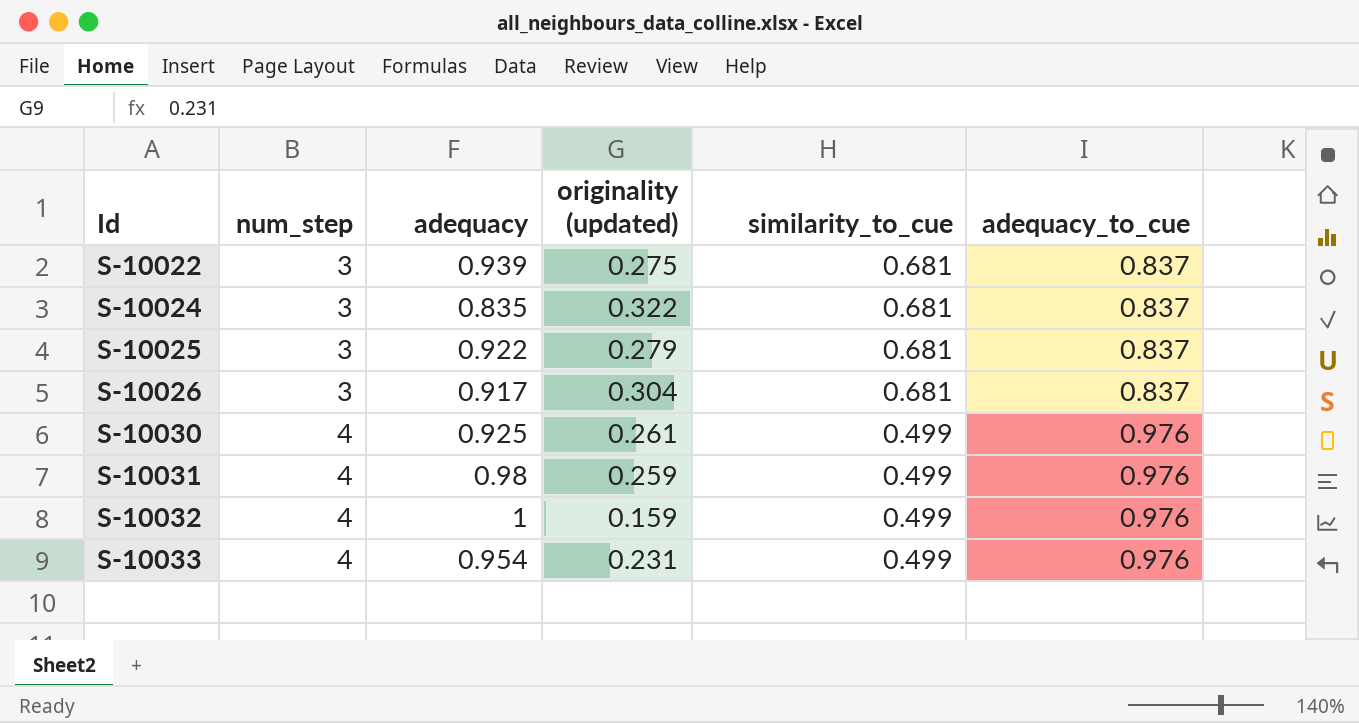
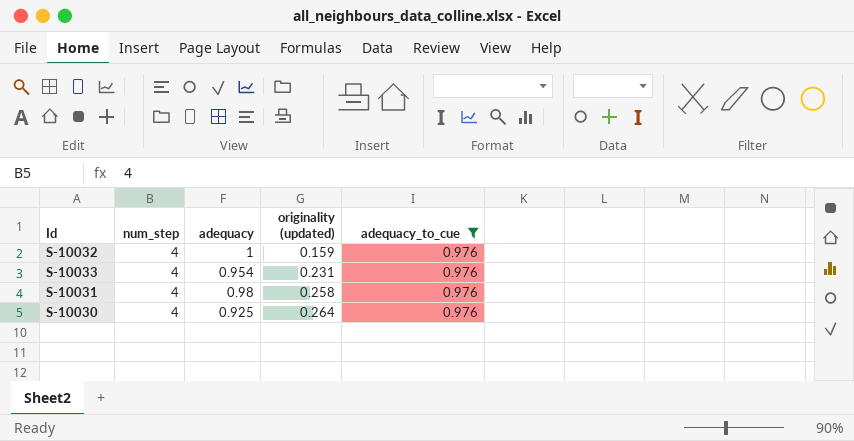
filter: none -> adequacy_to_cue = 0.976
row order: Id ascending -> originality (updated) ascending
column similarity_to_cue | position: 5 -> none
S-10031 | originality (updated): 0.259 -> 0.258
S-10030 | originality (updated): 0.261 -> 0.264

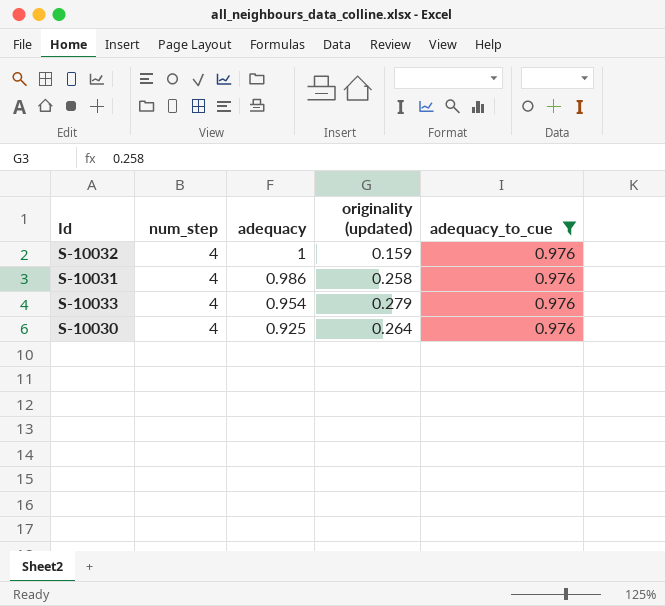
row order: originality (updated) ascending -> adequacy descending
S-10031 | adequacy: 0.98 -> 0.986
S-10033 | originality (updated): 0.231 -> 0.279

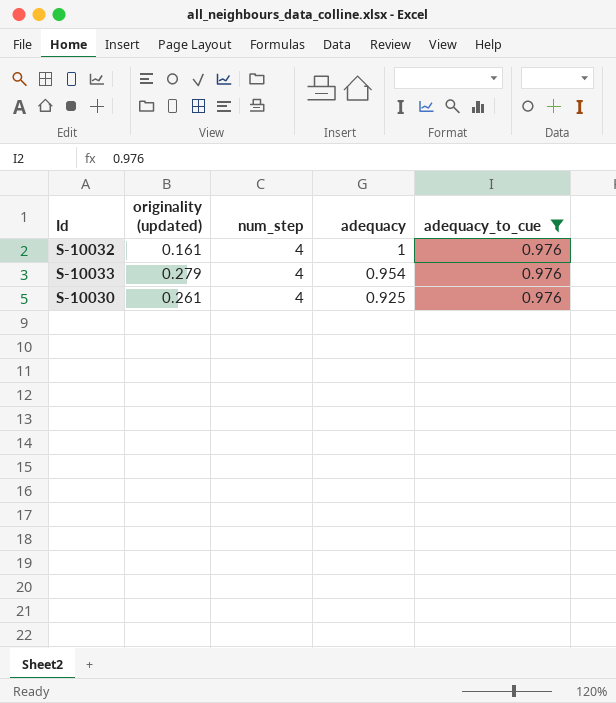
column originality (updated) | position: 4 -> 2
row S-10031: 4 | 0.986 | 0.258 | 0.976 -> none
S-10032 | originality (updated): 0.159 -> 0.161
S-10030 | originality (updated): 0.264 -> 0.261

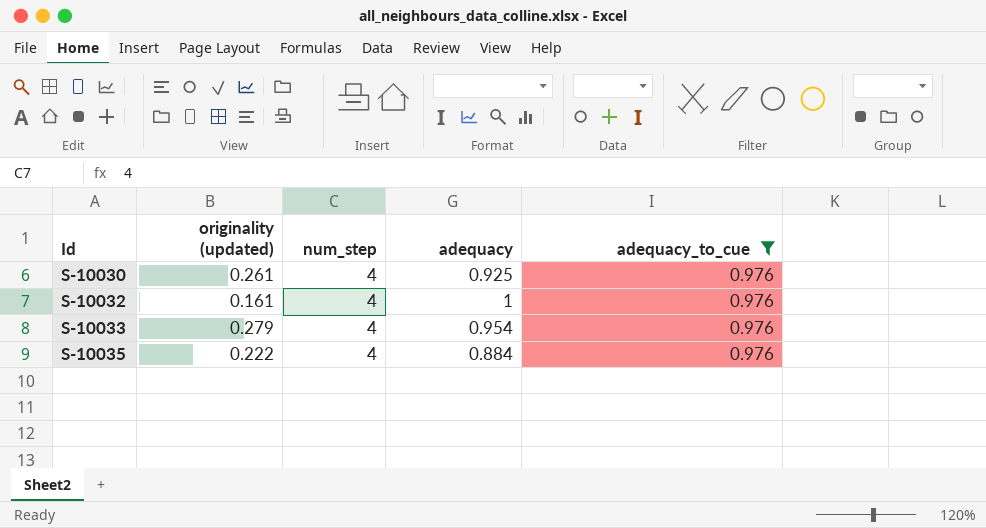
row order: adequacy descending -> Id ascending
row S-10035: none -> 0.222 | 4 | 0.884 | 0.976

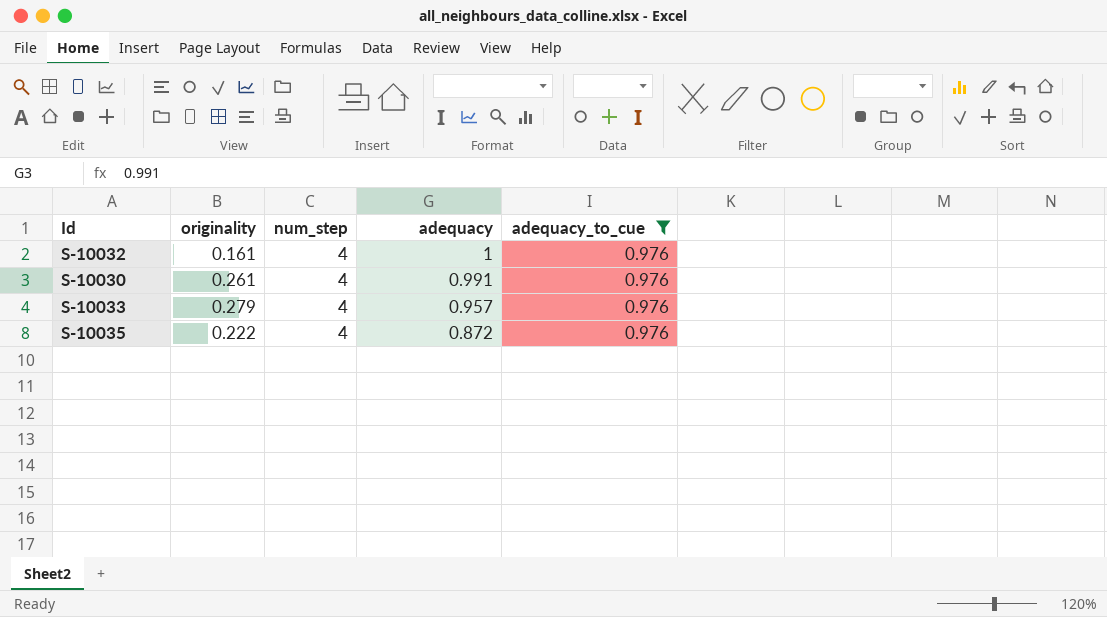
row order: Id ascending -> adequacy descending
column name: originality (updated) -> originality
S-10030 | adequacy: 0.925 -> 0.991
S-10033 | adequacy: 0.954 -> 0.957
S-10035 | adequacy: 0.884 -> 0.872

